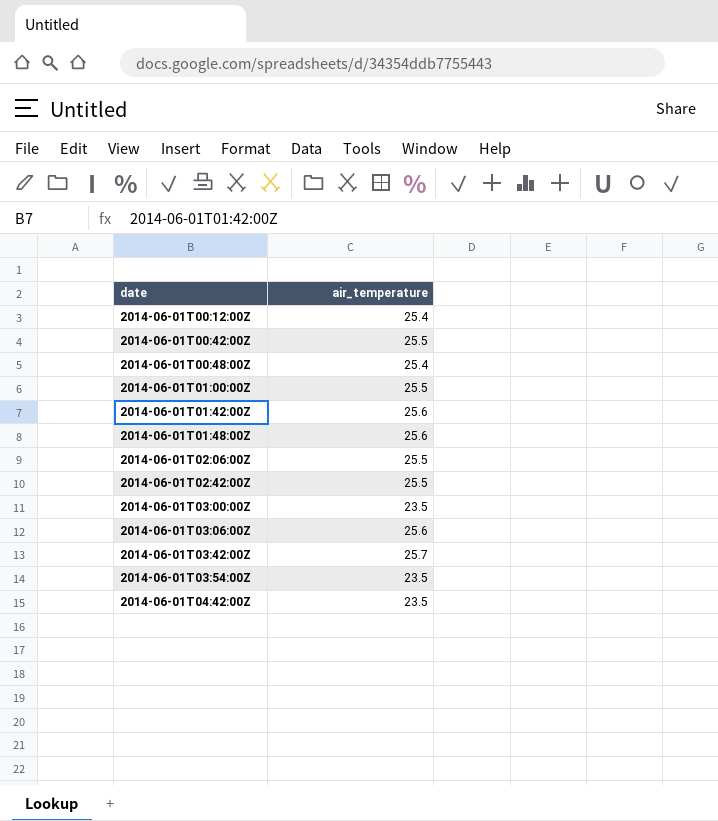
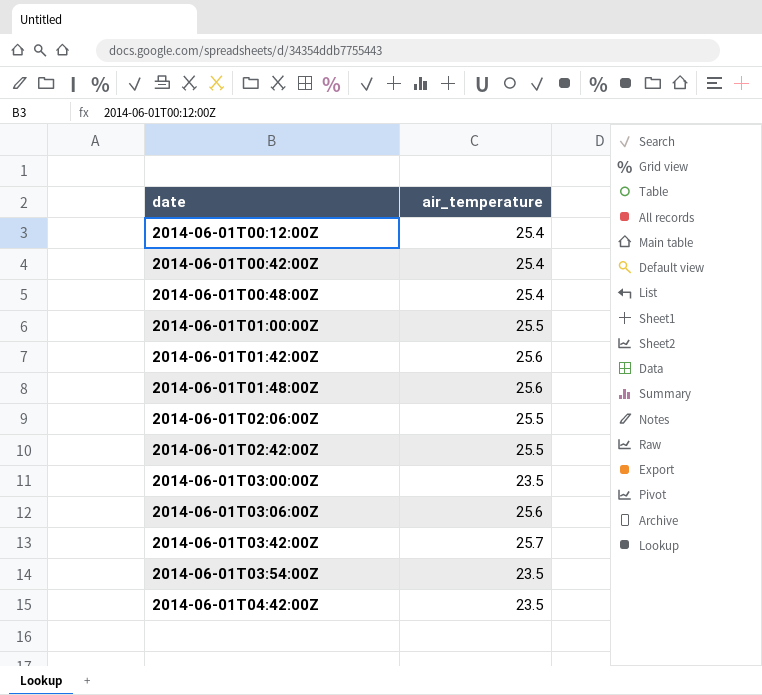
2014-06-01T00:42:00Z | air_temperature: 25.5 -> 25.4

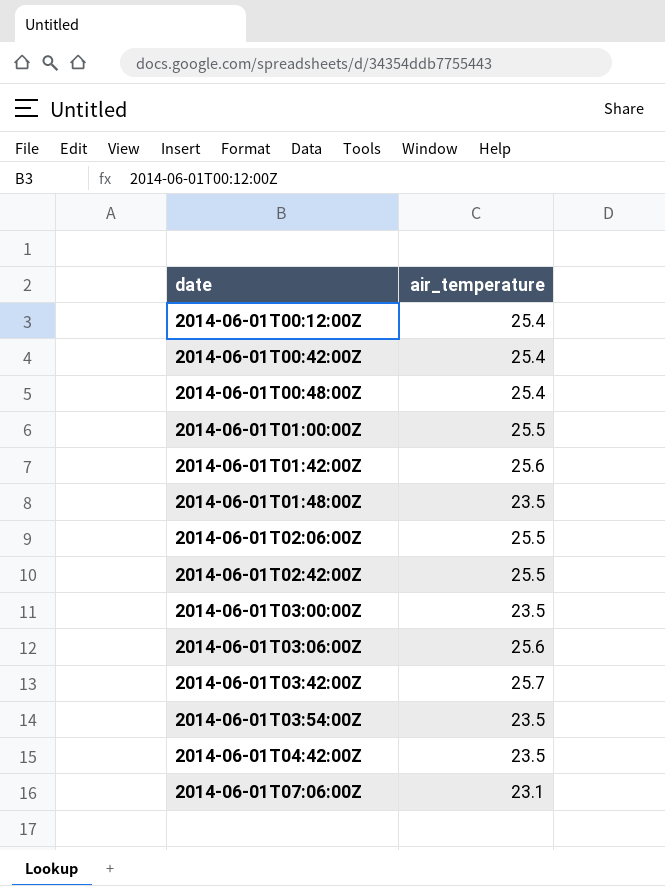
2014-06-01T01:48:00Z | air_temperature: 25.6 -> 23.5
row 2014-06-01T07:06:00Z: none -> 23.1

